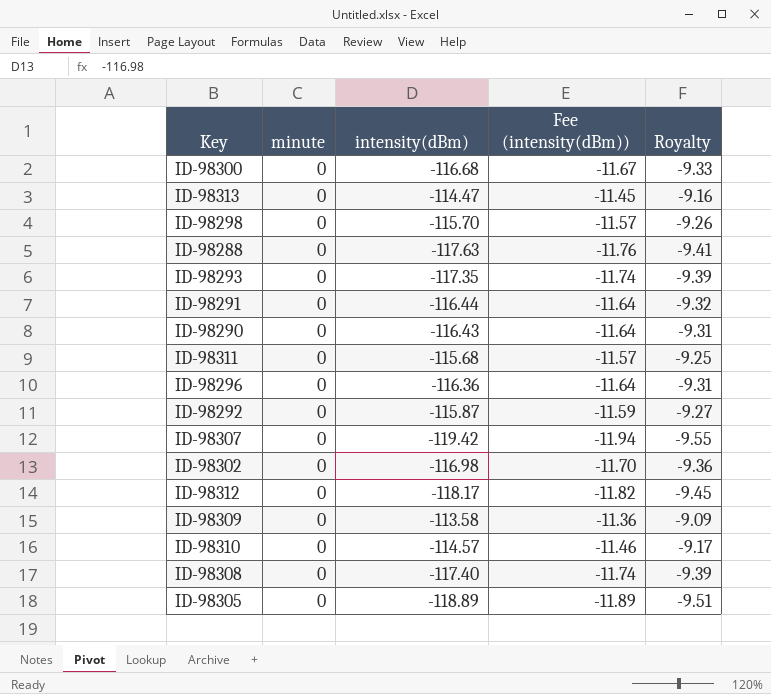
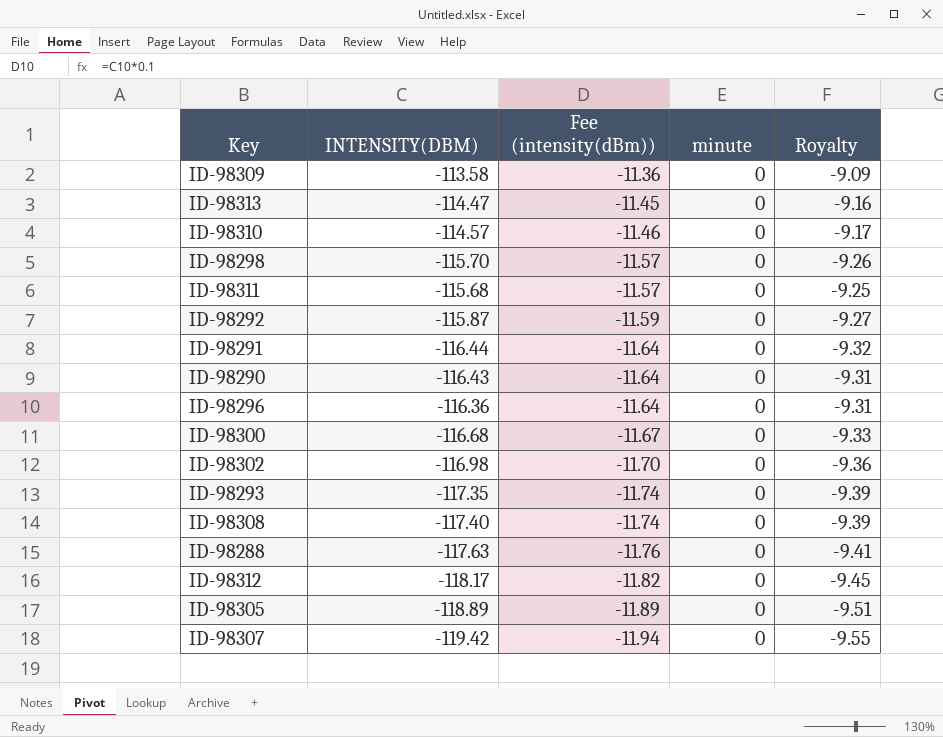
row order: none -> Fee (intensity(dBm)) descending
column name: intensity(dBm) -> INTENSITY(DBM)
column minute | position: 2 -> 4

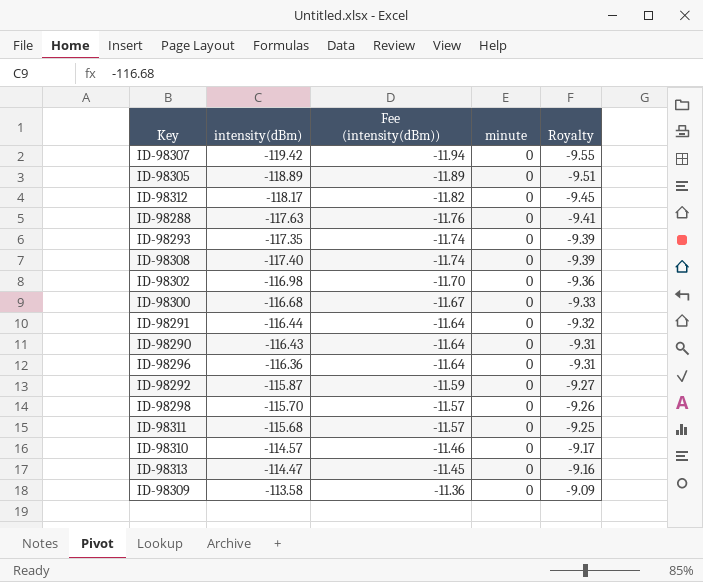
row order: Fee (intensity(dBm)) descending -> Fee (intensity(dBm)) ascending
column name: INTENSITY(DBM) -> intensity(dBm)

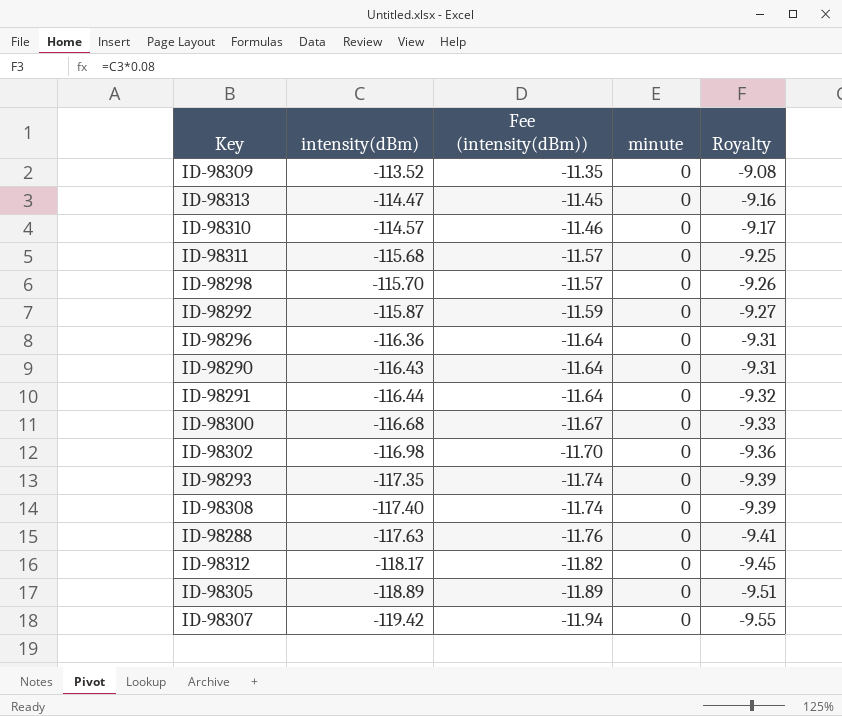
row order: Fee (intensity(dBm)) ascending -> intensity(dBm) descending
ID-98309 | intensity(dBm): -113.58 -> -113.52
ID-98309 | Fee (intensity(dBm)): -11.36 -> -11.35
ID-98309 | Royalty: -9.09 -> -9.08

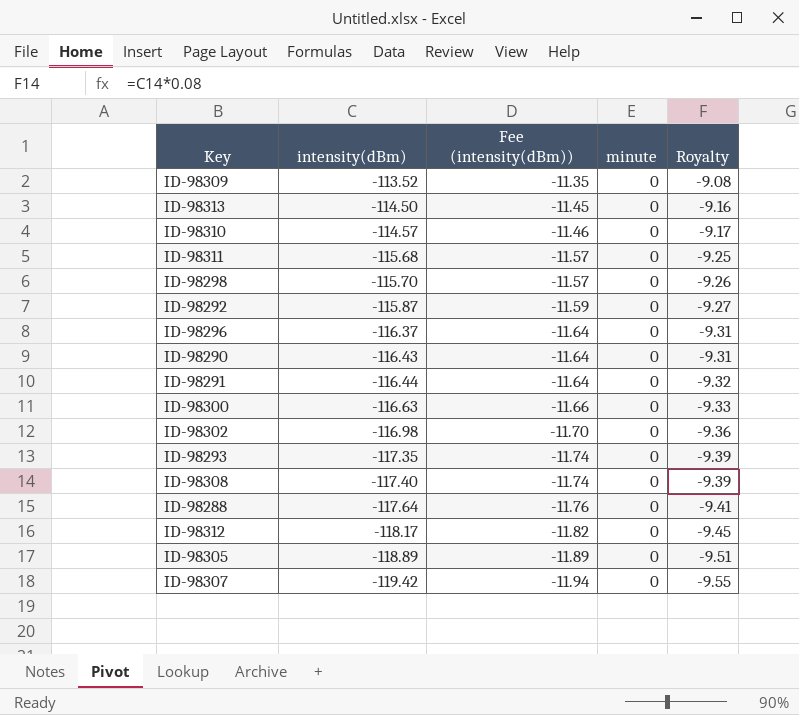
ID-98313 | intensity(dBm): -114.47 -> -114.50
ID-98296 | intensity(dBm): -116.36 -> -116.37
ID-98300 | intensity(dBm): -116.68 -> -116.63
ID-98300 | Fee (intensity(dBm)): -11.67 -> -11.66
ID-98288 | intensity(dBm): -117.63 -> -117.64

